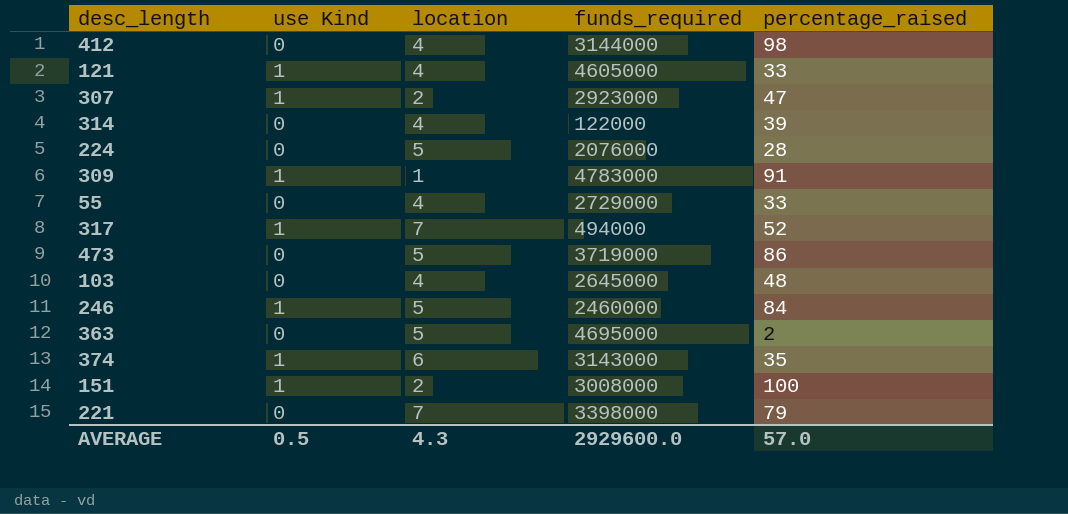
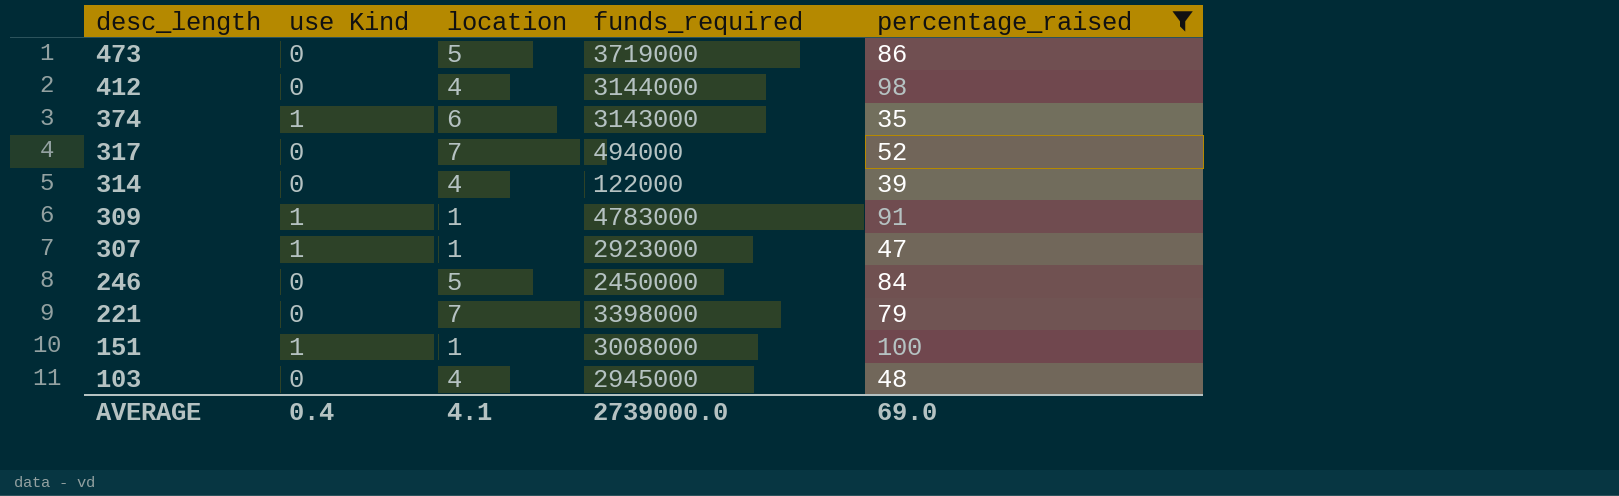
filter: none -> percentage_raised >= 35
row order: none -> desc_length descending
317 | use Kind: 1 -> 0
307 | location: 2 -> 1
246 | use Kind: 1 -> 0
246 | funds_required: 2460000 -> 2450000
151 | location: 2 -> 1
103 | funds_required: 2645000 -> 2945000
AVERAGE | use Kind: 0.5 -> 0.4
AVERAGE | location: 4.3 -> 4.1
AVERAGE | funds_required: 2929600.0 -> 2739000.0
AVERAGE | percentage_raised: 57.0 -> 69.0

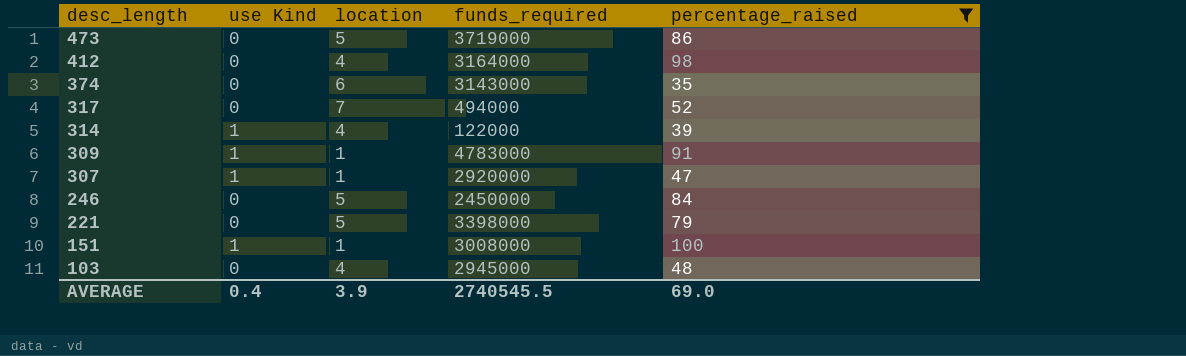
412 | funds_required: 3144000 -> 3164000
374 | use Kind: 1 -> 0
314 | use Kind: 0 -> 1
307 | funds_required: 2923000 -> 2920000
221 | location: 7 -> 5
AVERAGE | location: 4.1 -> 3.9
AVERAGE | funds_required: 2739000.0 -> 2740545.5

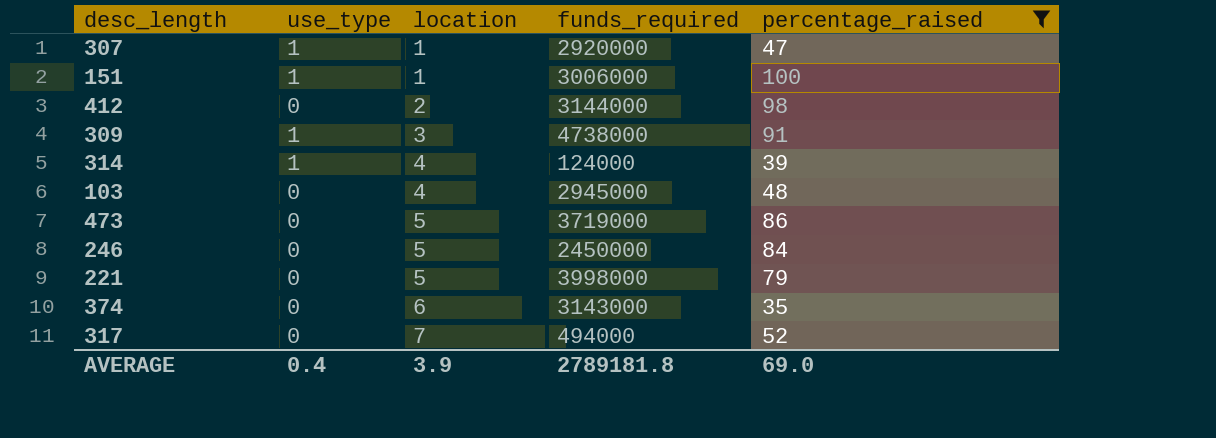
row order: desc_length descending -> location ascending
column name: use Kind -> use_type
151 | funds_required: 3008000 -> 3006000
412 | location: 4 -> 2
412 | funds_required: 3164000 -> 3144000
309 | location: 1 -> 3
309 | funds_required: 4783000 -> 4738000
314 | funds_required: 122000 -> 124000
221 | funds_required: 3398000 -> 3998000
AVERAGE | funds_required: 2740545.5 -> 2789181.8

